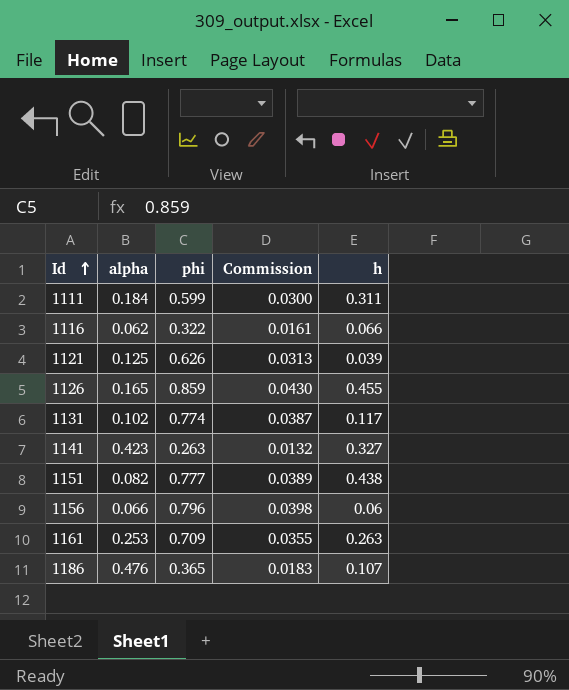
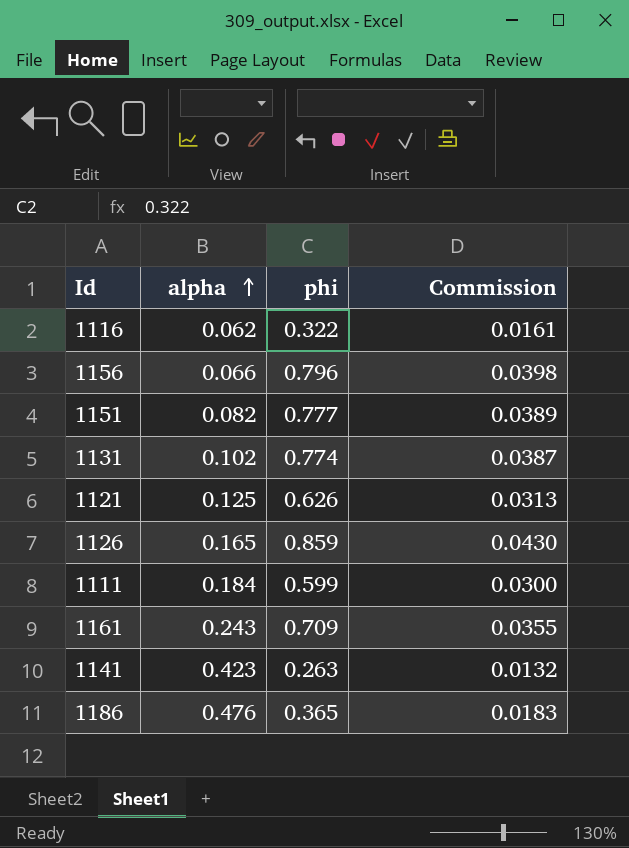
row order: Id ascending -> alpha ascending
column h | position: 5 -> none
1161 | alpha: 0.253 -> 0.243

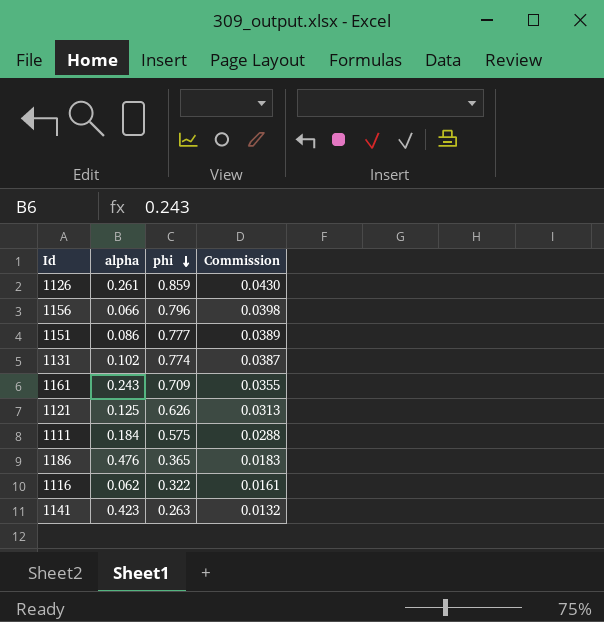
row order: alpha ascending -> phi descending
1126 | alpha: 0.165 -> 0.261
1151 | alpha: 0.082 -> 0.086
1111 | phi: 0.599 -> 0.575
1111 | Commission: 0.0300 -> 0.0288

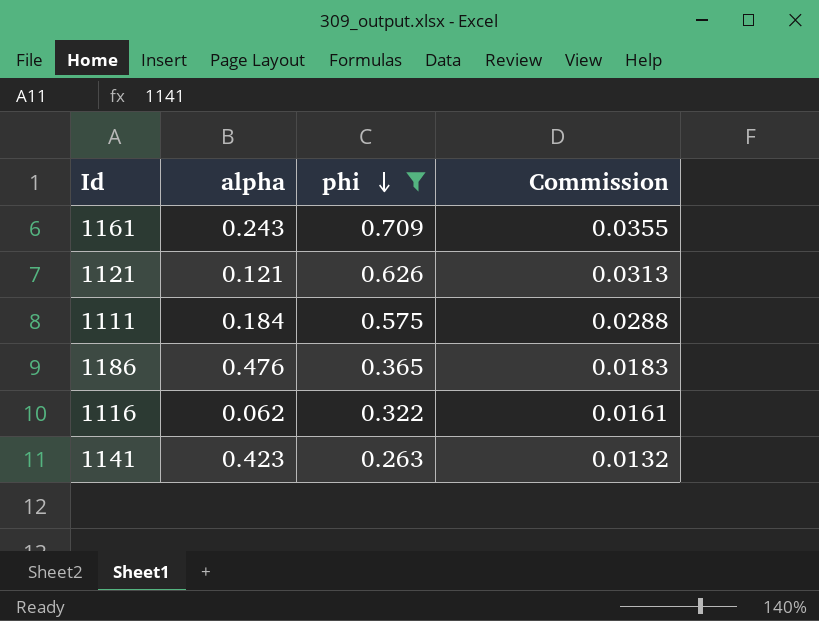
filter: none -> phi <= 0.709
1121 | alpha: 0.125 -> 0.121

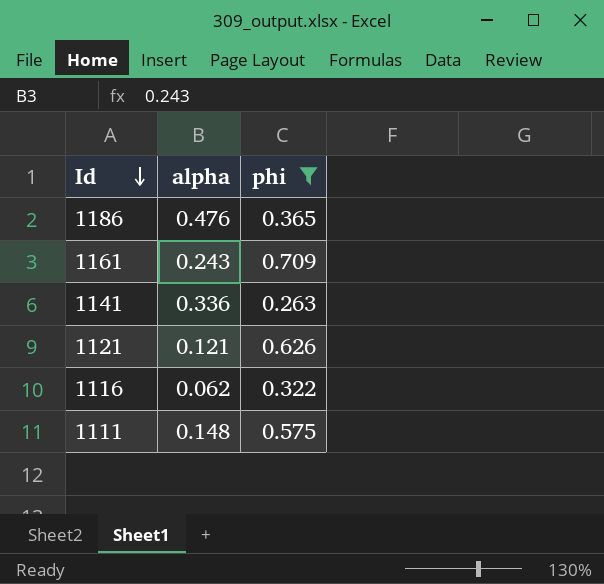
row order: phi descending -> Id descending
column Commission | formula: [phi] * 0.05 -> none
1141 | alpha: 0.423 -> 0.336
1111 | alpha: 0.184 -> 0.148

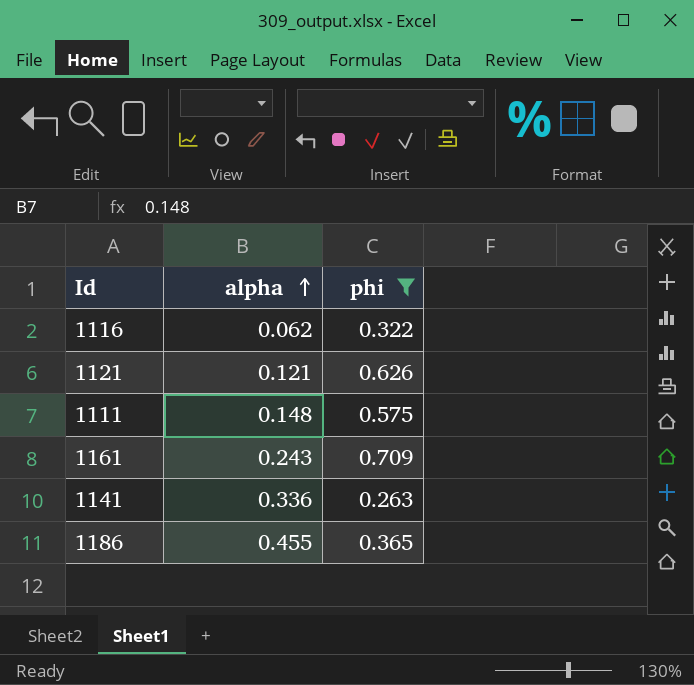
row order: Id descending -> alpha ascending
1186 | alpha: 0.476 -> 0.455

